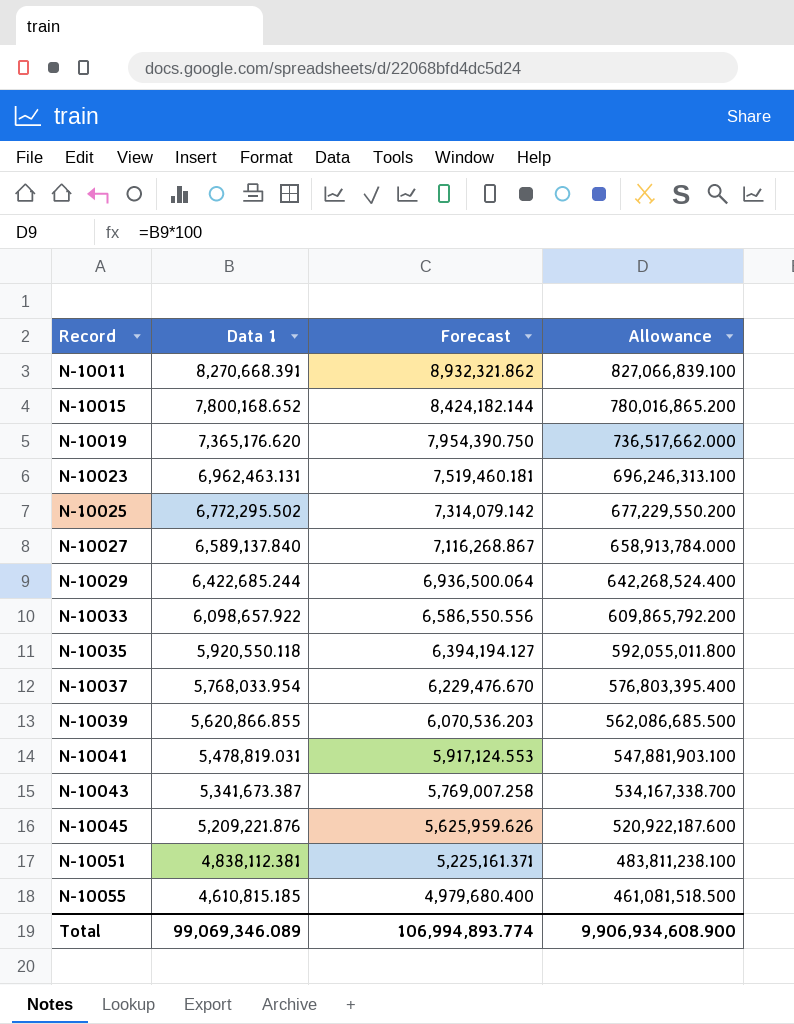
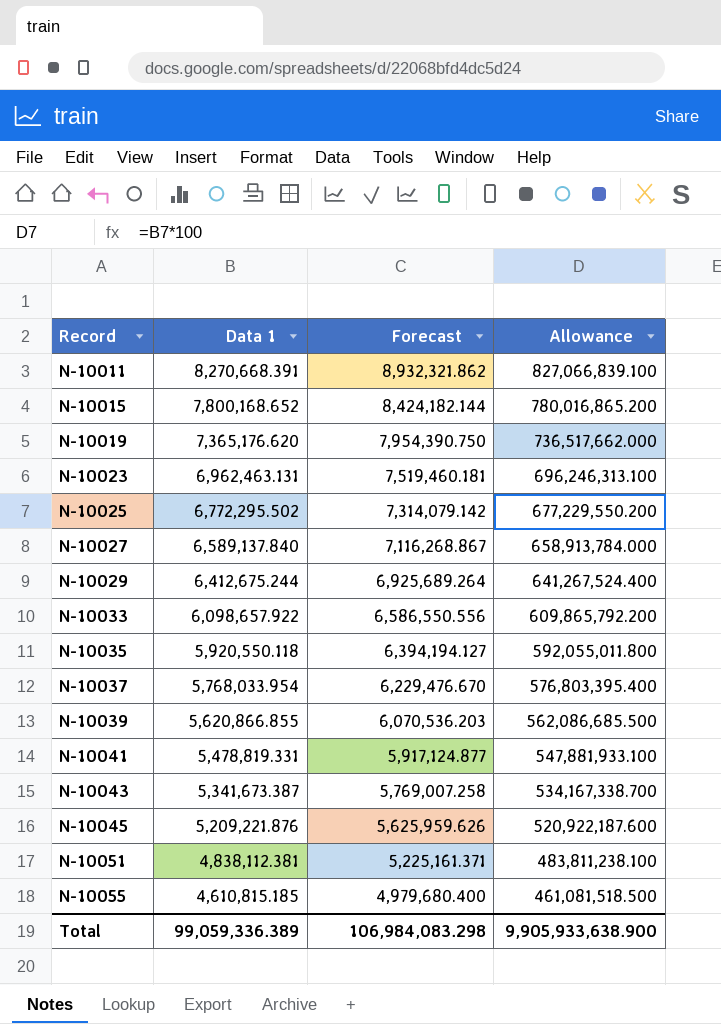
N-10029 | Data 1: 6,422,685.244 -> 6,412,675.244
N-10029 | Forecast: 6,936,500.064 -> 6,925,689.264
N-10029 | Allowance: 642,268,524.400 -> 641,267,524.400
N-10041 | Data 1: 5,478,819.031 -> 5,478,819.331
N-10041 | Forecast: 5,917,124.553 -> 5,917,124.877
N-10041 | Allowance: 547,881,903.100 -> 547,881,933.100
Total | Data 1: 99,069,346.089 -> 99,059,336.389
Total | Forecast: 106,994,893.774 -> 106,984,083.298
Total | Allowance: 9,906,934,608.900 -> 9,905,933,638.900

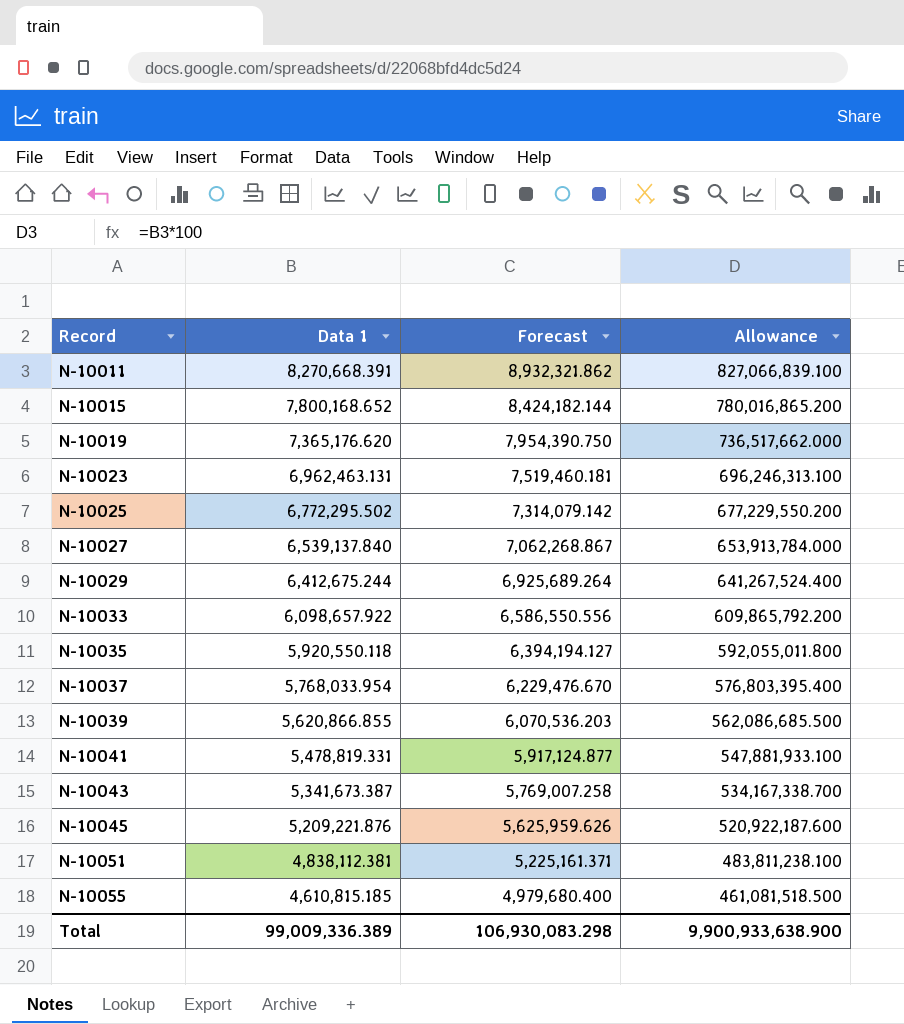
N-10027 | Data 1: 6,589,137.840 -> 6,539,137.840
N-10027 | Forecast: 7,116,268.867 -> 7,062,268.867
N-10027 | Allowance: 658,913,784.000 -> 653,913,784.000
Total | Data 1: 99,059,336.389 -> 99,009,336.389
Total | Forecast: 106,984,083.298 -> 106,930,083.298
Total | Allowance: 9,905,933,638.900 -> 9,900,933,638.900

